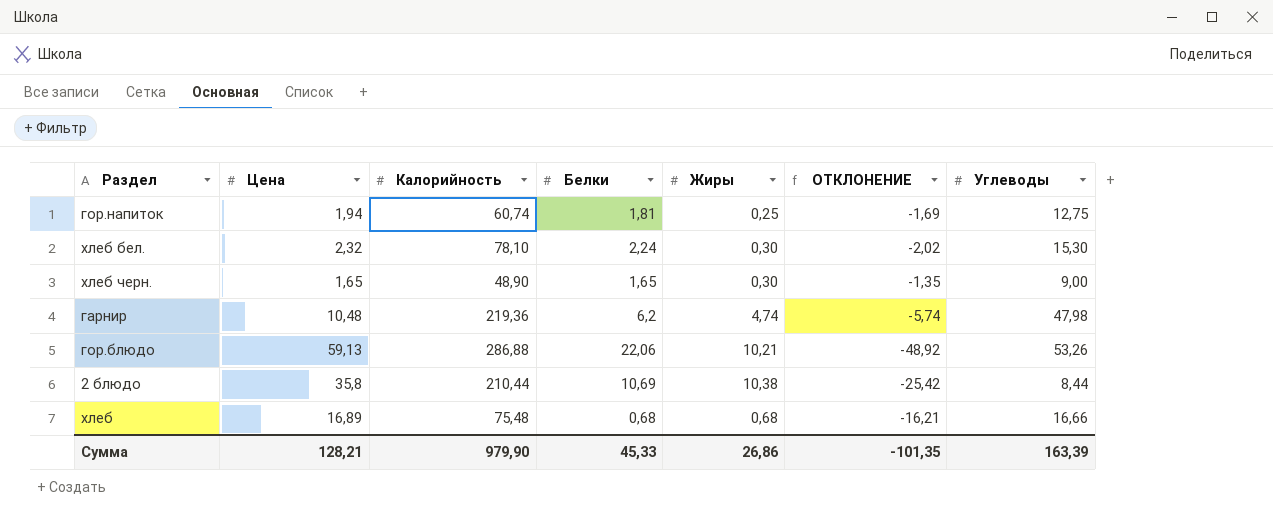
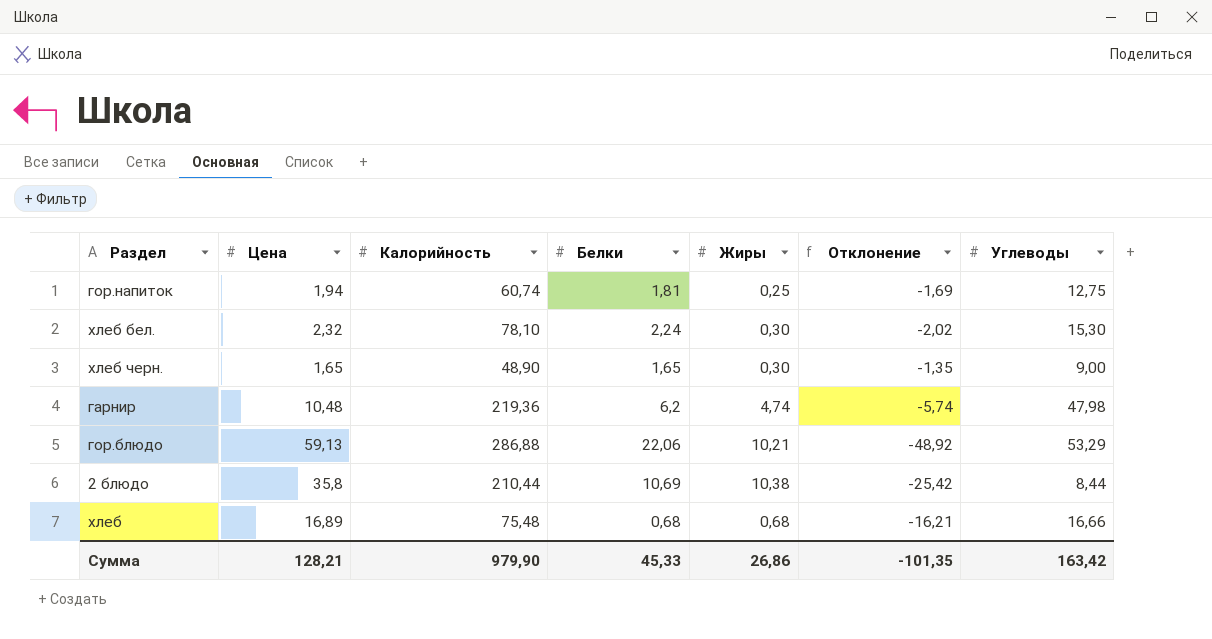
column name: ОТКЛОНЕНИЕ -> Отклонение
гор.блюдо | Углеводы: 53,26 -> 53,29
Сумма | Углеводы: 163,39 -> 163,42

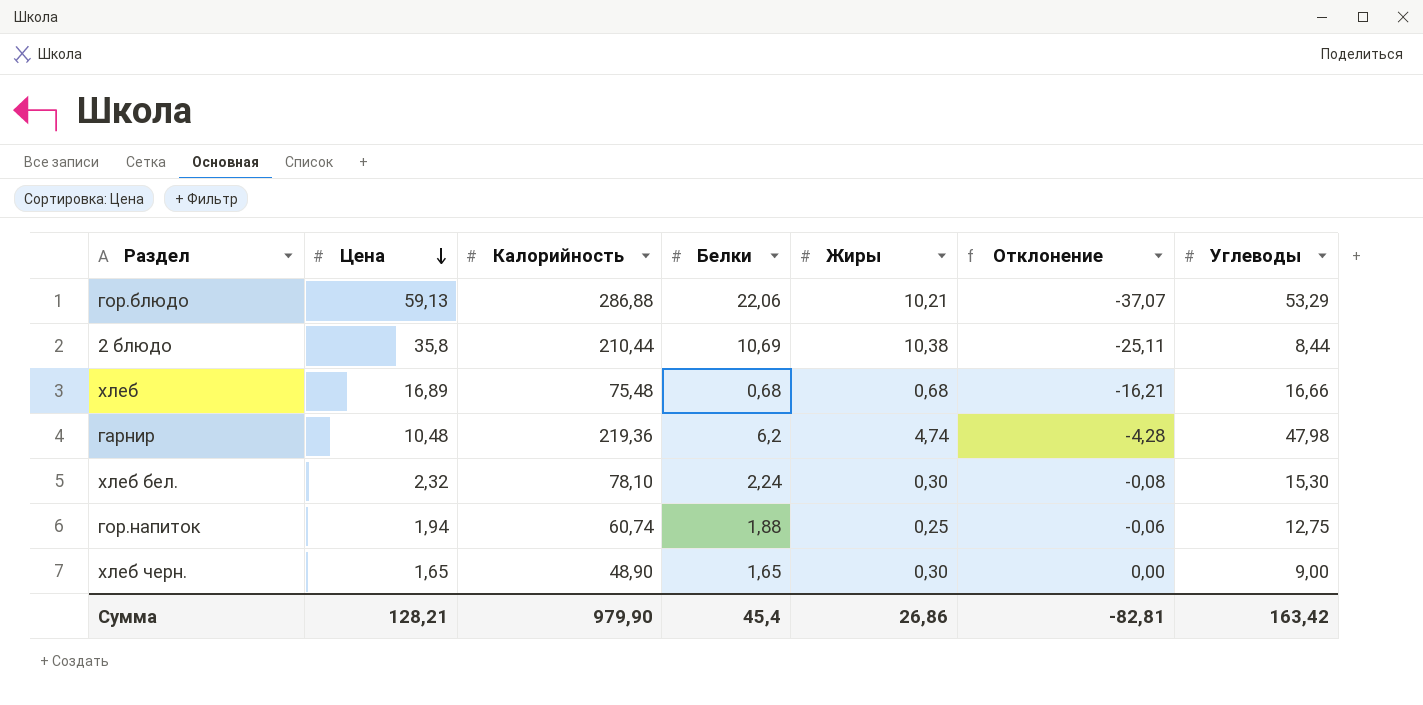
row order: none -> Цена descending
column Отклонение | formula: [Жиры] - [Цена] -> [Белки] - [Цена]
гор.напиток | Белки: 1,81 -> 1,88
Сумма | Белки: 45,33 -> 45,4
Сумма | Отклонение: -101,35 -> -82,81

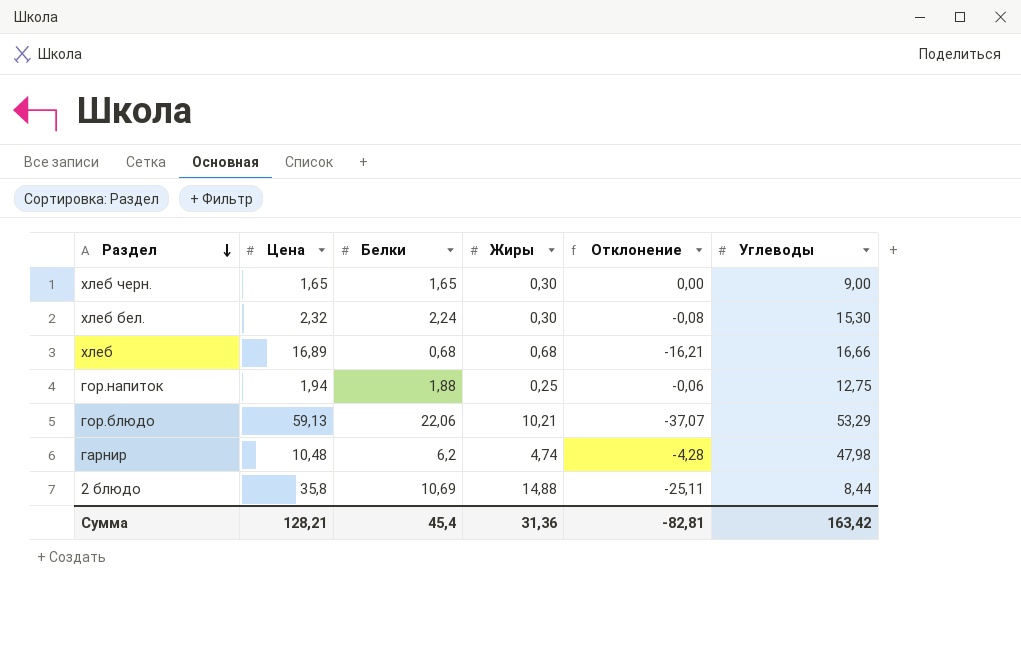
row order: Цена descending -> Раздел descending
column Калорийность | position: 3 -> none
2 блюдо | Жиры: 10,38 -> 14,88
Сумма | Жиры: 26,86 -> 31,36

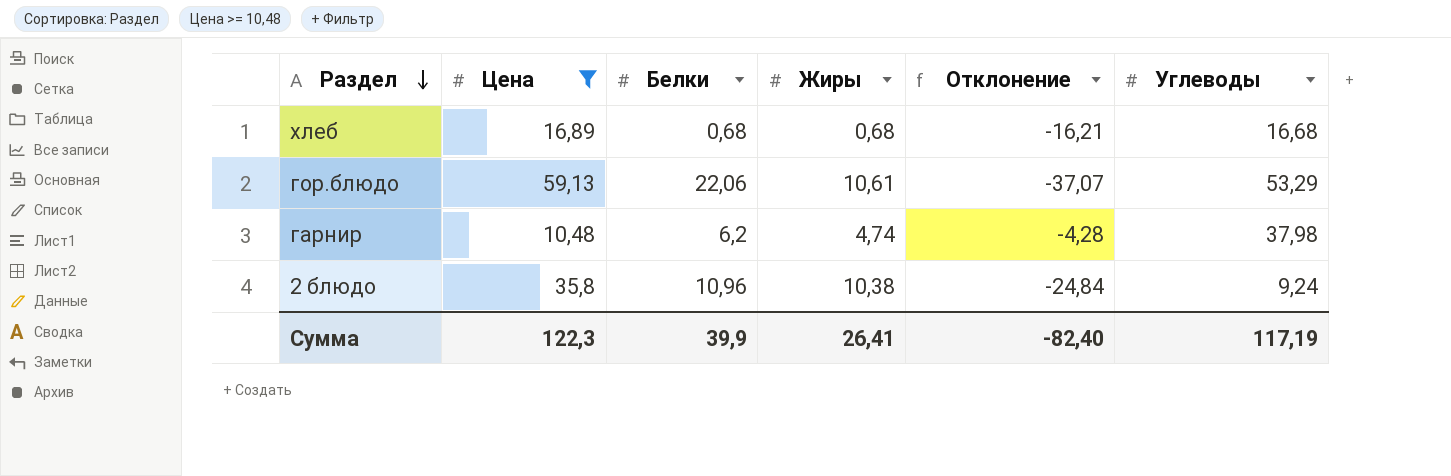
filter: none -> Цена >= 10,48
хлеб | Углеводы: 16,66 -> 16,68
гор.блюдо | Жиры: 10,21 -> 10,61
гарнир | Углеводы: 47,98 -> 37,98
2 блюдо | Белки: 10,69 -> 10,96
2 блюдо | Жиры: 14,88 -> 10,38
2 блюдо | Отклонение: -25,11 -> -24,84
2 блюдо | Углеводы: 8,44 -> 9,24
Сумма | Цена: 128,21 -> 122,3
Сумма | Белки: 45,4 -> 39,9
Сумма | Жиры: 31,36 -> 26,41
Сумма | Отклонение: -82,81 -> -82,40
Сумма | Углеводы: 163,42 -> 117,19

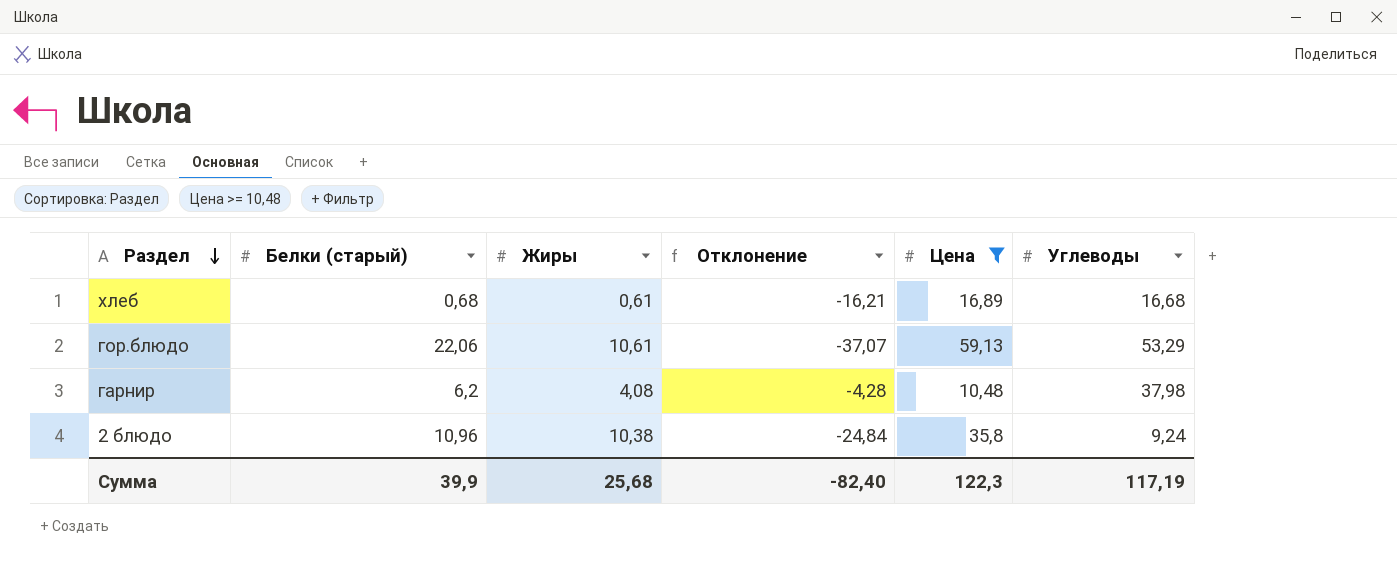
column name: Белки -> Белки (старый)
column Цена | position: 2 -> 5
хлеб | Жиры: 0,68 -> 0,61
гарнир | Жиры: 4,74 -> 4,08
Сумма | Жиры: 26,41 -> 25,68

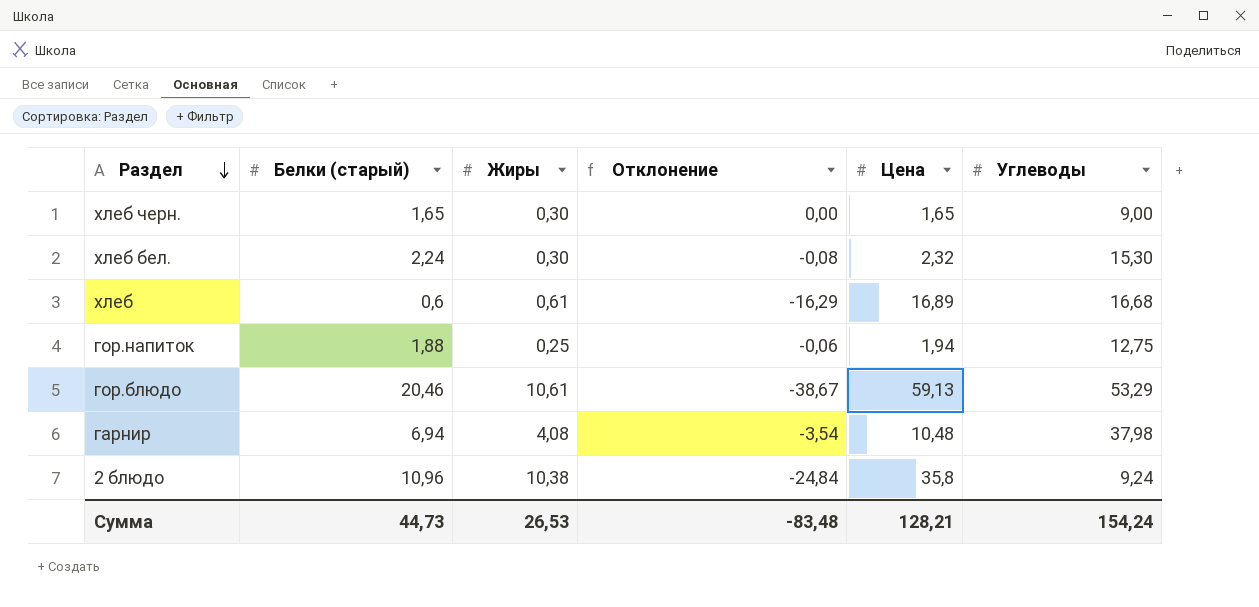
filter: Цена >= 10,48 -> none
хлеб | Белки (старый): 0,68 -> 0,6
хлеб | Отклонение: -16,21 -> -16,29
гор.блюдо | Белки (старый): 22,06 -> 20,46
гор.блюдо | Отклонение: -37,07 -> -38,67
гарнир | Белки (старый): 6,2 -> 6,94
гарнир | Отклонение: -4,28 -> -3,54
Сумма | Белки (старый): 39,9 -> 44,73
Сумма | Жиры: 25,68 -> 26,53
Сумма | Отклонение: -82,40 -> -83,48
Сумма | Цена: 122,3 -> 128,21
Сумма | Углеводы: 117,19 -> 154,24

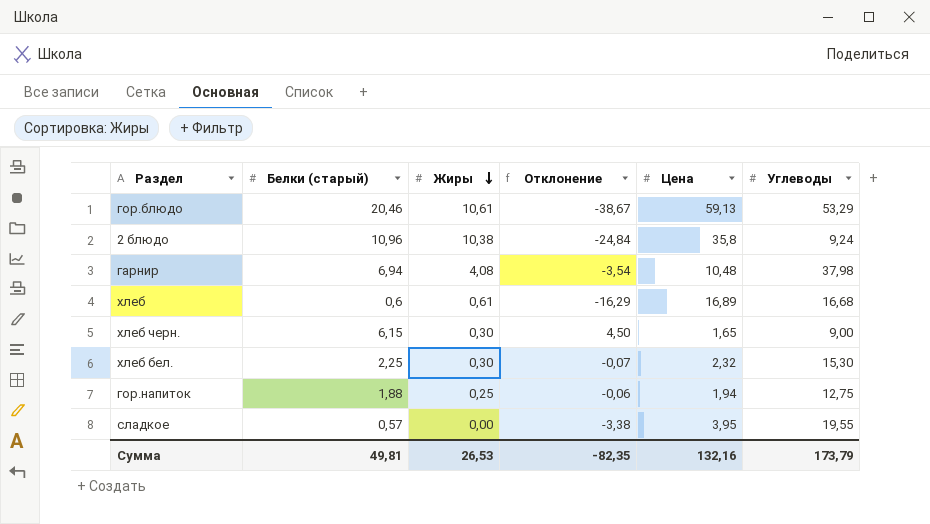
row order: Раздел descending -> Жиры descending
хлеб черн. | Белки (старый): 1,65 -> 6,15
хлеб черн. | Отклонение: 0,00 -> 4,50
хлеб бел. | Белки (старый): 2,24 -> 2,25
хлеб бел. | Отклонение: -0,08 -> -0,07
row сладкое: none -> 0,57 | 0,00 | -3,38 | 3,95 | 19,55
Сумма | Белки (старый): 44,73 -> 49,81
Сумма | Отклонение: -83,48 -> -82,35
Сумма | Цена: 128,21 -> 132,16
Сумма | Углеводы: 154,24 -> 173,79

